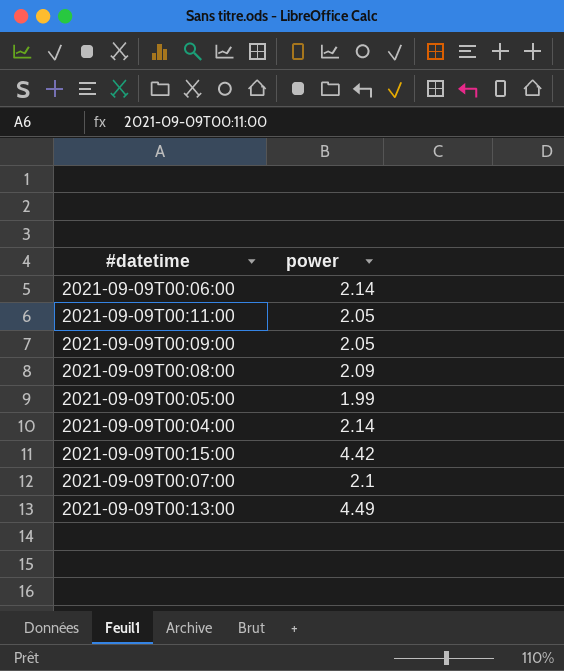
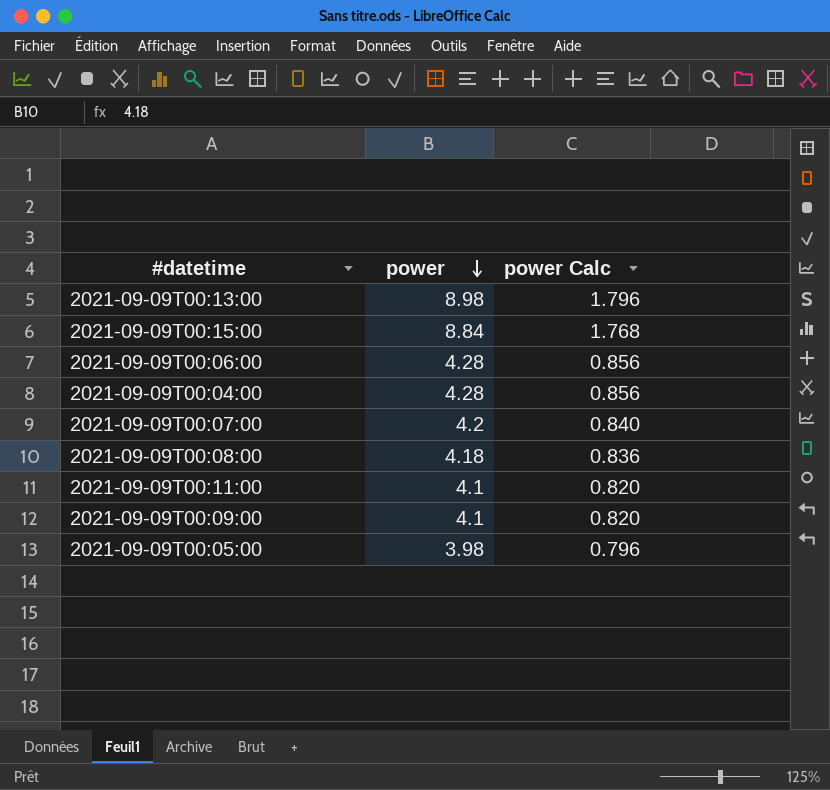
row order: none -> power descending
column power Calc | formula: none -> [power] * 0.2
2021-09-09T00:13:00 | power: 4.49 -> 8.98
2021-09-09T00:15:00 | power: 4.42 -> 8.84
2021-09-09T00:06:00 | power: 2.14 -> 4.28
2021-09-09T00:04:00 | power: 2.14 -> 4.28
2021-09-09T00:07:00 | power: 2.1 -> 4.2
2021-09-09T00:08:00 | power: 2.09 -> 4.18
2021-09-09T00:11:00 | power: 2.05 -> 4.1
2021-09-09T00:09:00 | power: 2.05 -> 4.1
2021-09-09T00:05:00 | power: 1.99 -> 3.98

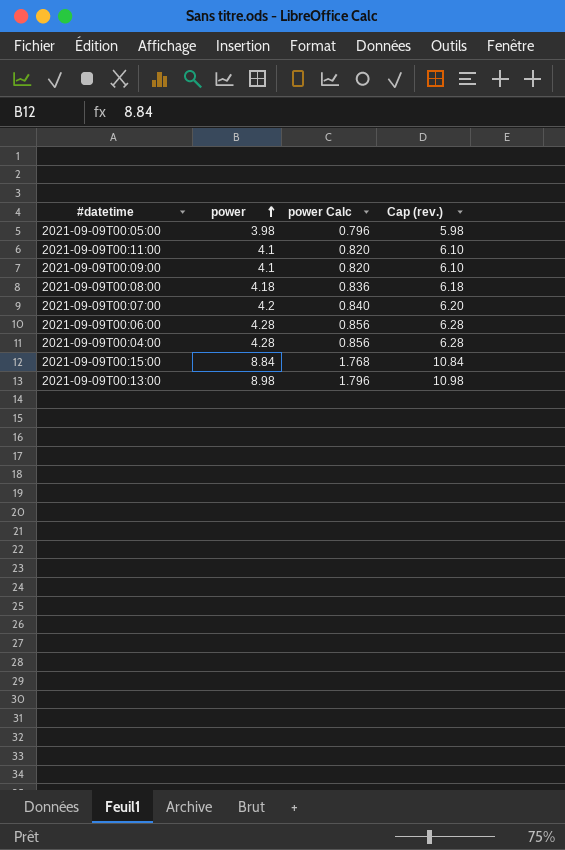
row order: power descending -> power ascending
column Cap (rev.) | formula: none -> [power] + 2

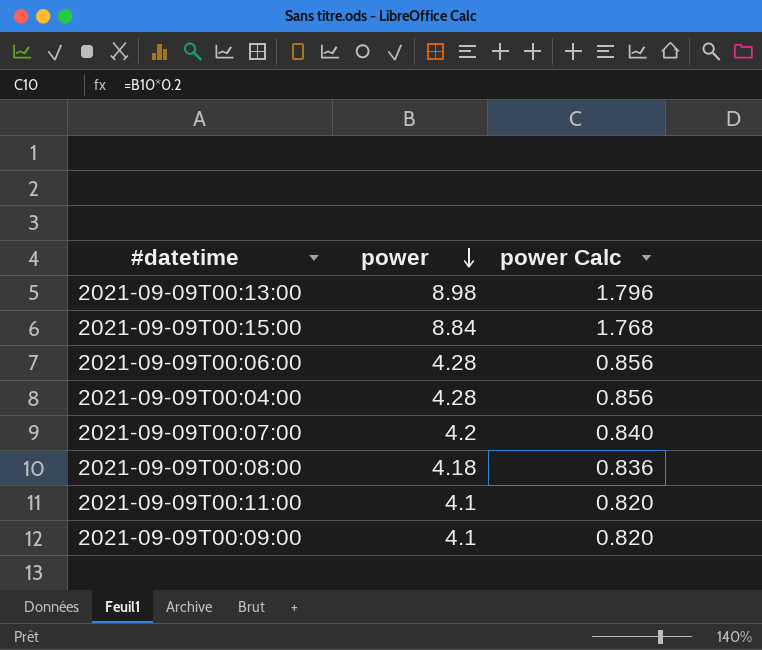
row order: power ascending -> power descending
column Cap (rev.) | formula: [power] + 2 -> none
row 2021-09-09T00:05:00: 3.98 | 0.796 | 5.98 -> none

